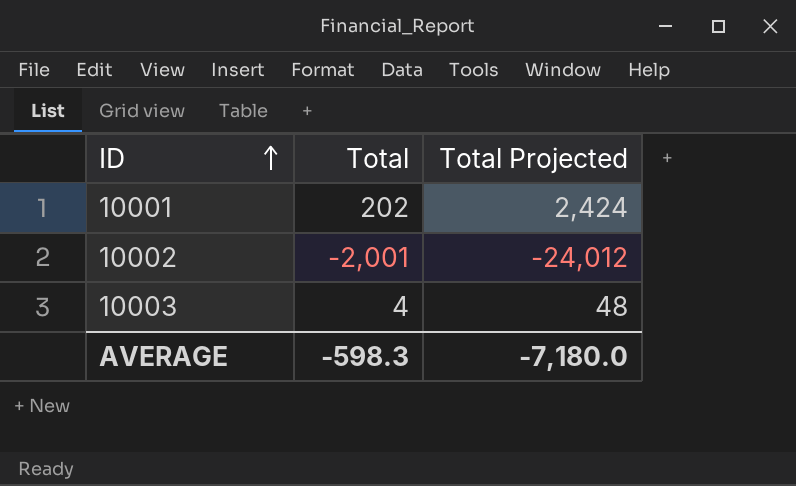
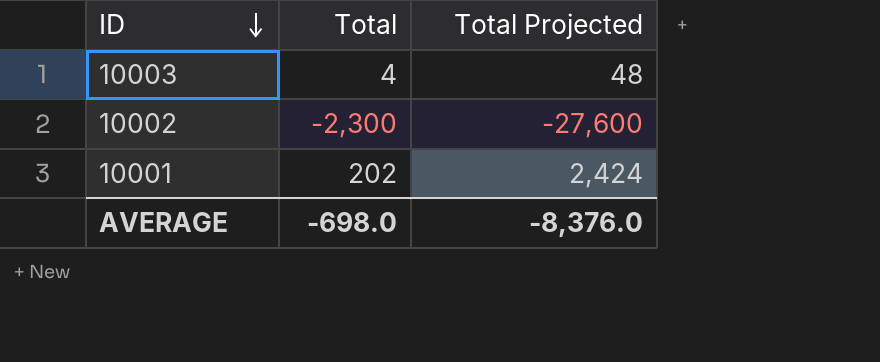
row order: ID ascending -> ID descending
10002 | Total: -2,001 -> -2,300
10002 | Total Projected: -24,012 -> -27,600
AVERAGE | Total: -598.3 -> -698.0
AVERAGE | Total Projected: -7,180.0 -> -8,376.0

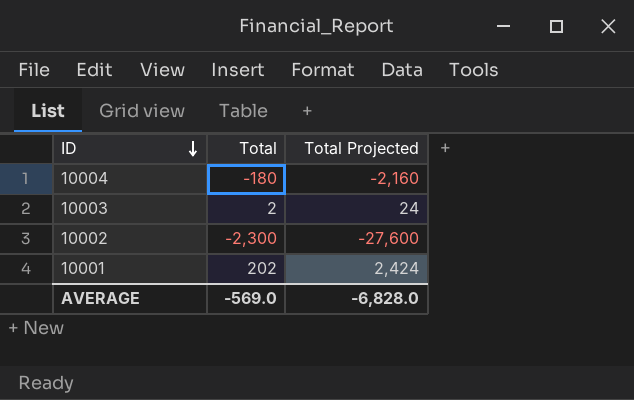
row 10004: none -> -180 | -2,160
10003 | Total: 4 -> 2
10003 | Total Projected: 48 -> 24
AVERAGE | Total: -698.0 -> -569.0
AVERAGE | Total Projected: -8,376.0 -> -6,828.0

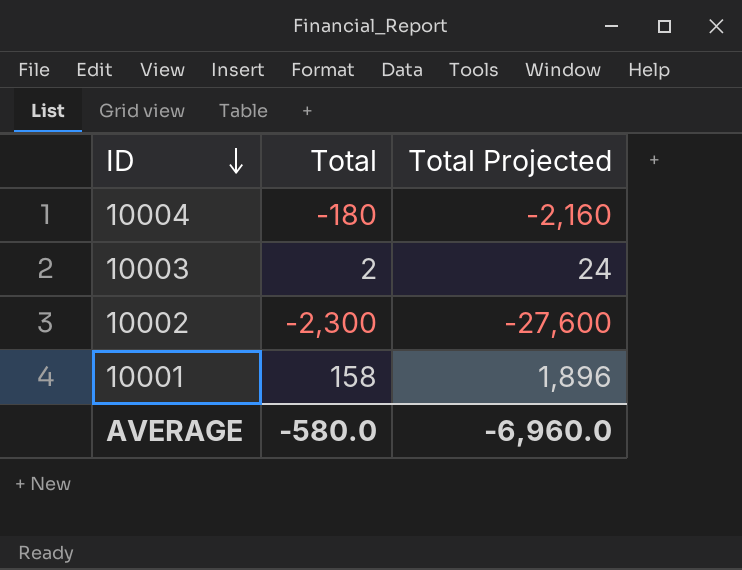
10001 | Total: 202 -> 158
10001 | Total Projected: 2,424 -> 1,896
AVERAGE | Total: -569.0 -> -580.0
AVERAGE | Total Projected: -6,828.0 -> -6,960.0

